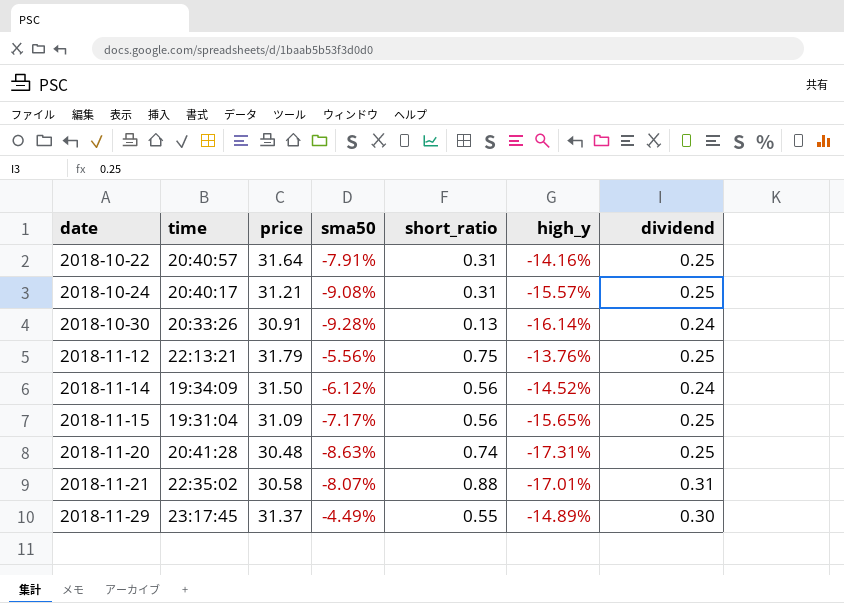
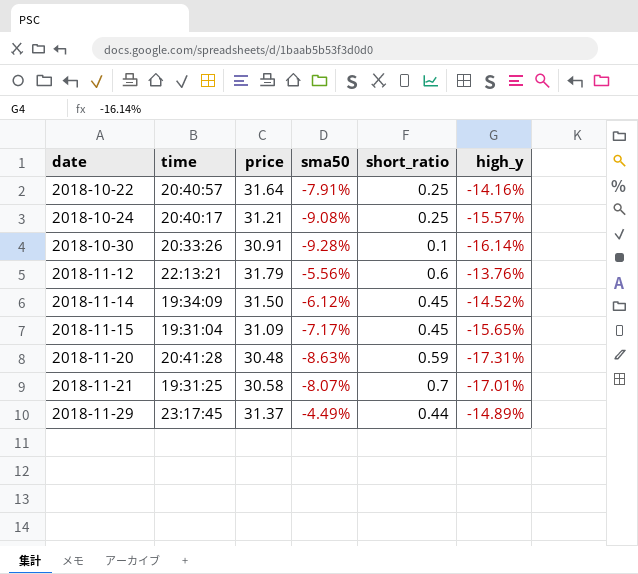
column dividend | position: 7 -> none
2018-10-22 | short_ratio: 0.31 -> 0.25
2018-10-24 | short_ratio: 0.31 -> 0.25
2018-10-30 | short_ratio: 0.13 -> 0.1
2018-11-12 | short_ratio: 0.75 -> 0.6
2018-11-14 | short_ratio: 0.56 -> 0.45
2018-11-15 | short_ratio: 0.56 -> 0.45
2018-11-20 | short_ratio: 0.74 -> 0.59
2018-11-21 | time: 22:35:02 -> 19:31:25
2018-11-21 | short_ratio: 0.88 -> 0.7
2018-11-29 | short_ratio: 0.55 -> 0.44

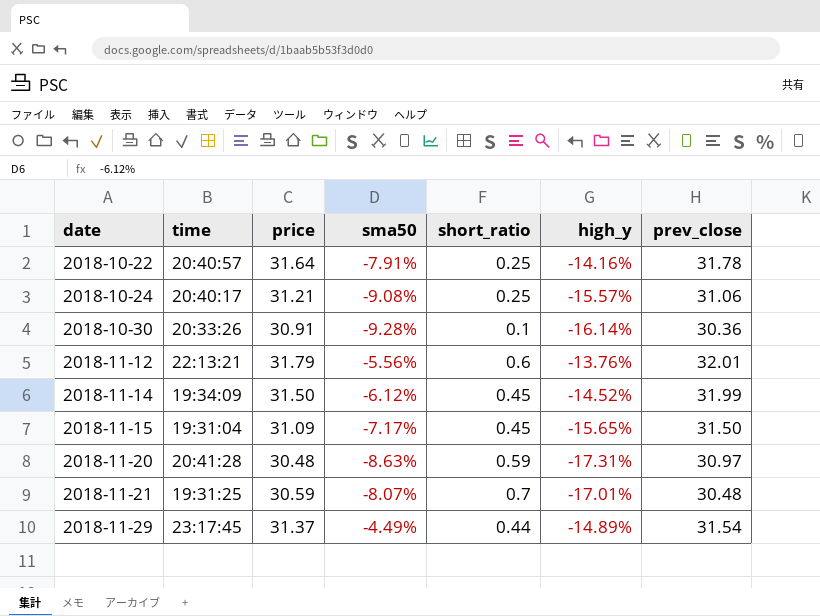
column prev_close | position: none -> 7
2018-11-21 | price: 30.58 -> 30.59

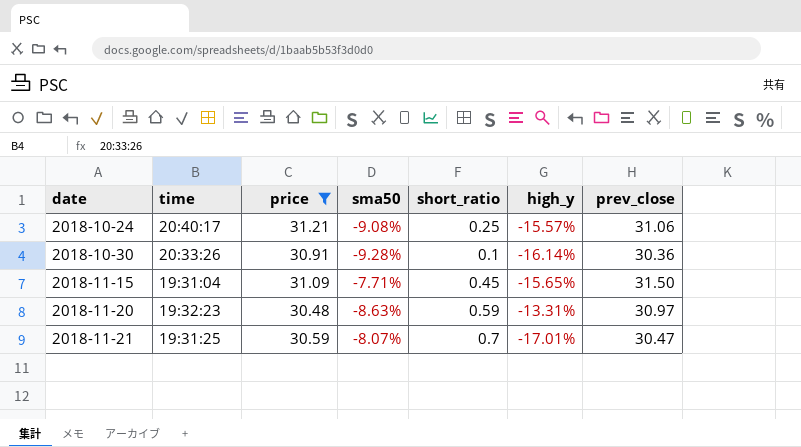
filter: none -> price <= 31.21
2018-11-15 | sma50: -7.17% -> -7.71%
2018-11-20 | time: 20:41:28 -> 19:32:23
2018-11-20 | high_y: -17.31% -> -13.31%
2018-11-21 | prev_close: 30.48 -> 30.47

